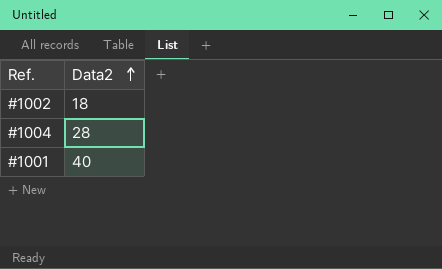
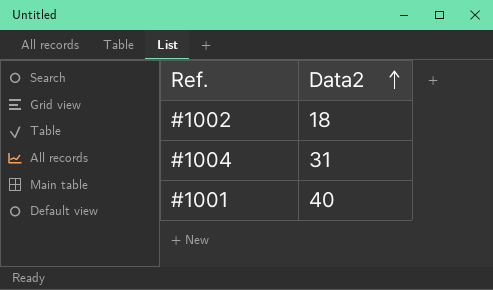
#1004 | Data2: 28 -> 31

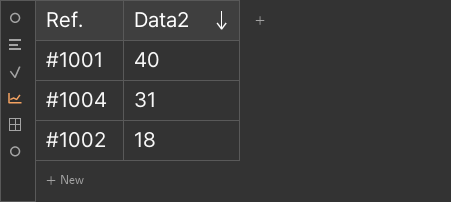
row order: Data2 ascending -> Data2 descending

